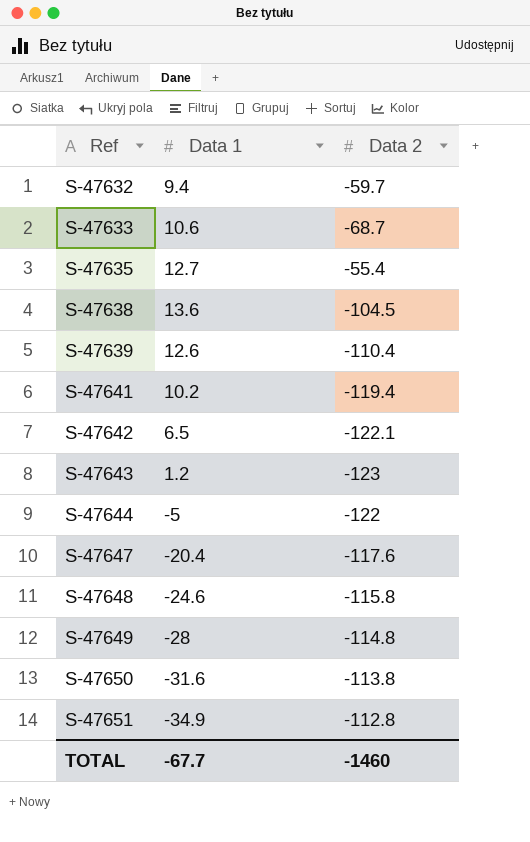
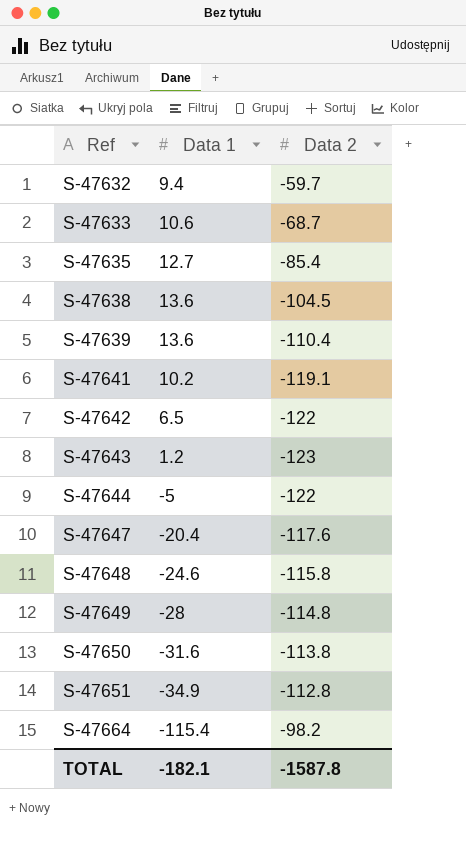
S-47635 | Data 2: -55.4 -> -85.4
S-47639 | Data 1: 12.6 -> 13.6
S-47641 | Data 2: -119.4 -> -119.1
S-47642 | Data 2: -122.1 -> -122
row S-47664: none -> -115.4 | -98.2
TOTAL | Data 1: -67.7 -> -182.1
TOTAL | Data 2: -1460 -> -1587.8

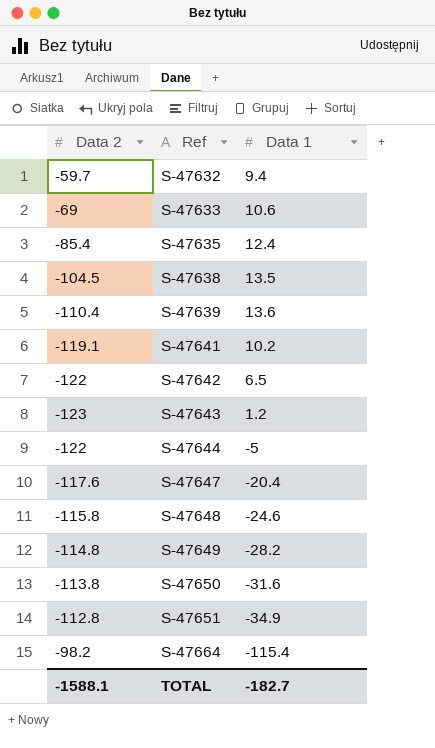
column Data 2 | position: 3 -> 1
S-47633 | Data 2: -68.7 -> -69
S-47635 | Data 1: 12.7 -> 12.4
S-47638 | Data 1: 13.6 -> 13.5
S-47649 | Data 1: -28 -> -28.2
TOTAL | Data 2: -1587.8 -> -1588.1
TOTAL | Data 1: -182.1 -> -182.7

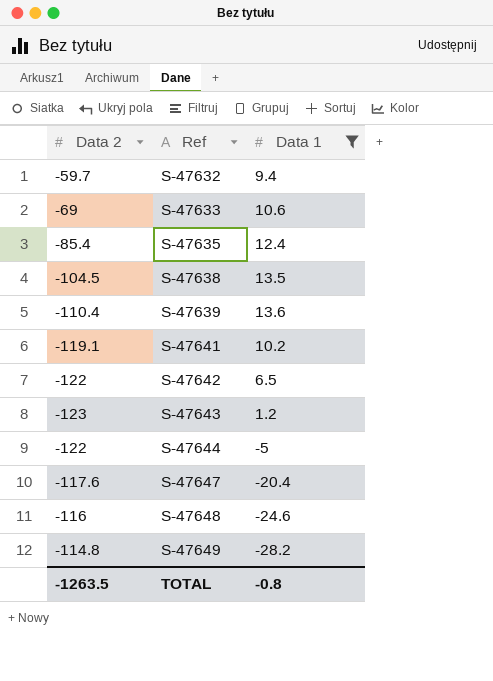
filter: none -> Data 1 >= -28.2
S-47648 | Data 2: -115.8 -> -116
TOTAL | Data 2: -1588.1 -> -1263.5
TOTAL | Data 1: -182.7 -> -0.8

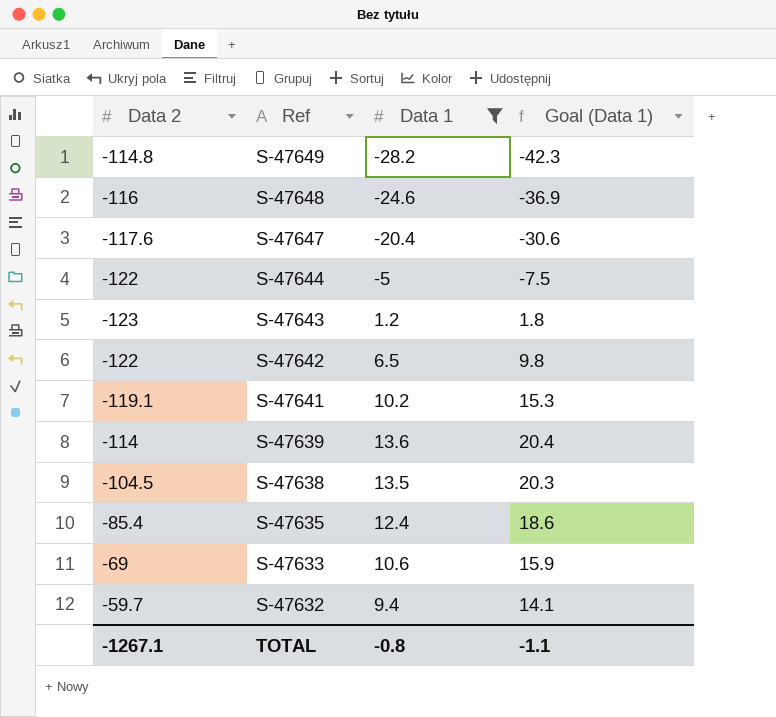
row order: Ref ascending -> Ref descending
column Goal (Data 1) | formula: none -> [Data 1] * 1.5
S-47639 | Data 2: -110.4 -> -114
TOTAL | Data 2: -1263.5 -> -1267.1

